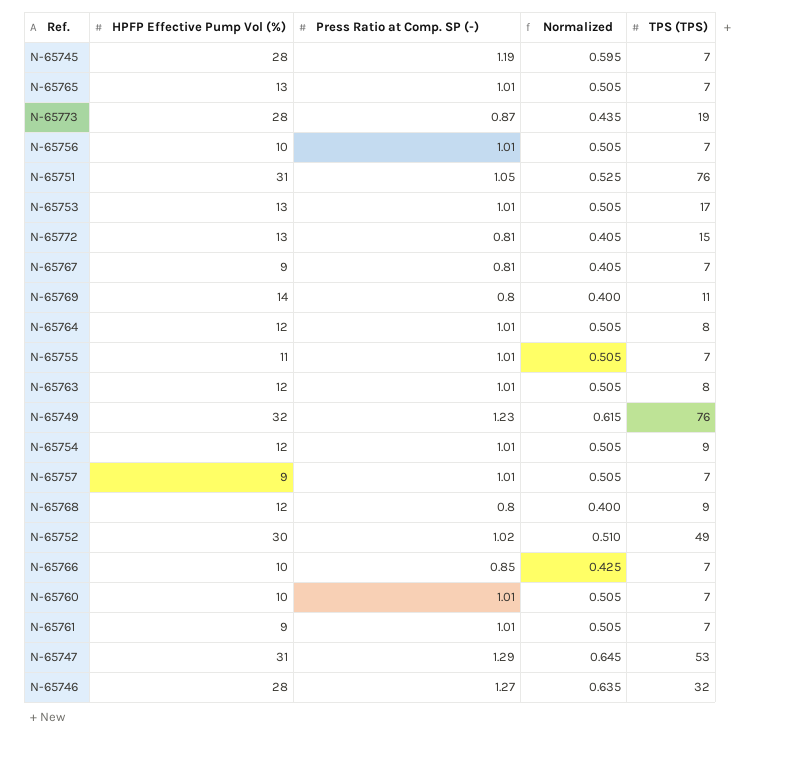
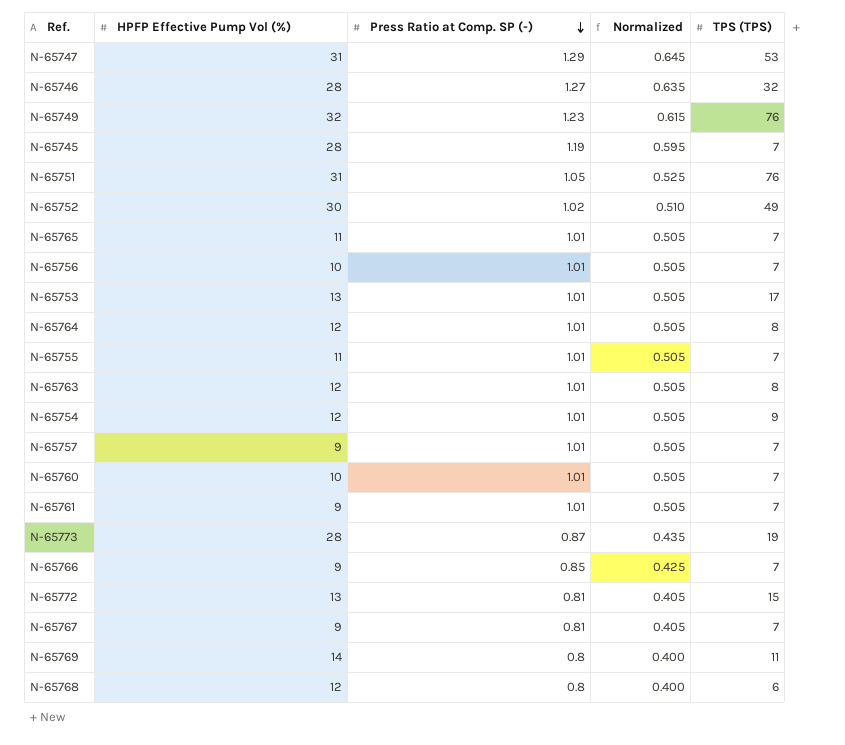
row order: none -> Press Ratio at Comp. SP (-) descending
N-65765 | HPFP Effective Pump Vol (%): 13 -> 11
N-65766 | HPFP Effective Pump Vol (%): 10 -> 9
N-65768 | TPS (TPS): 9 -> 6

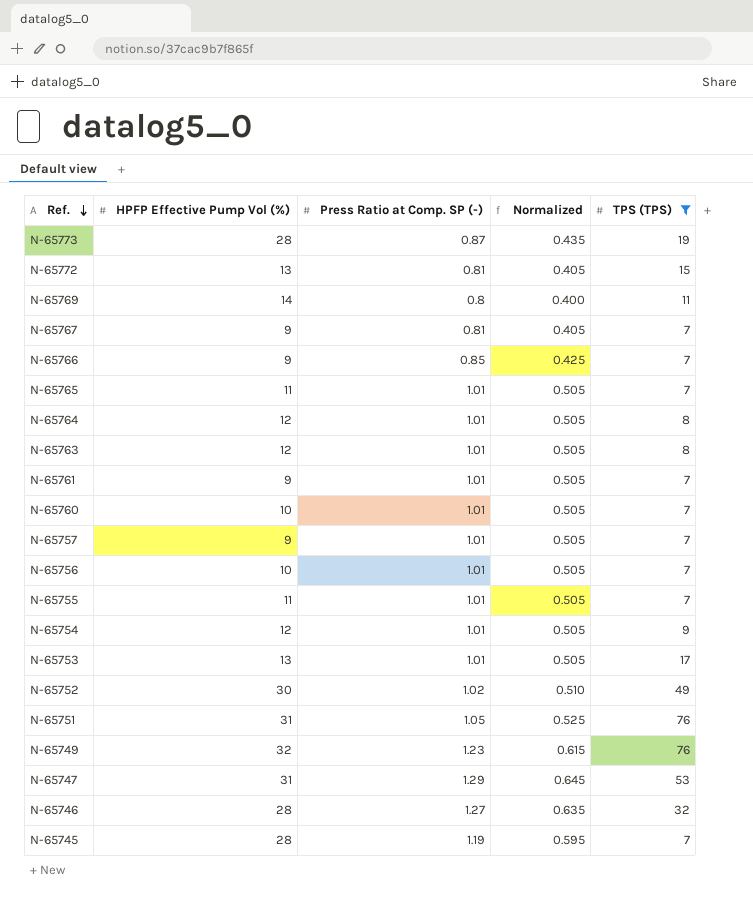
filter: none -> TPS (TPS) != 6
row order: Press Ratio at Comp. SP (-) descending -> Ref. descending

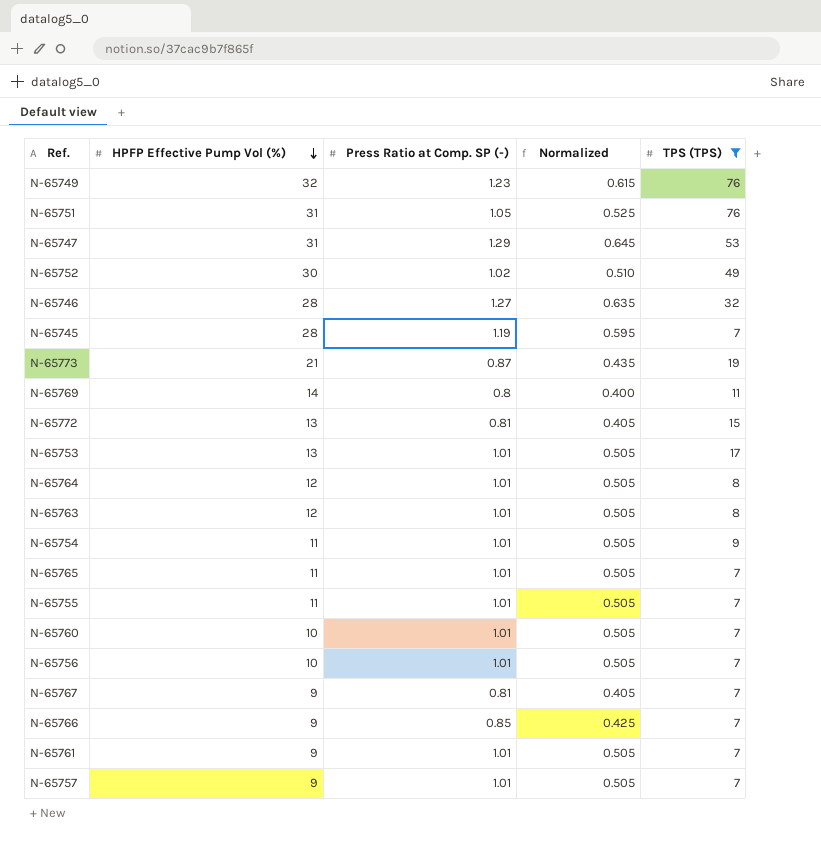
row order: Ref. descending -> HPFP Effective Pump Vol (%) descending
N-65773 | HPFP Effective Pump Vol (%): 28 -> 21
N-65754 | HPFP Effective Pump Vol (%): 12 -> 11

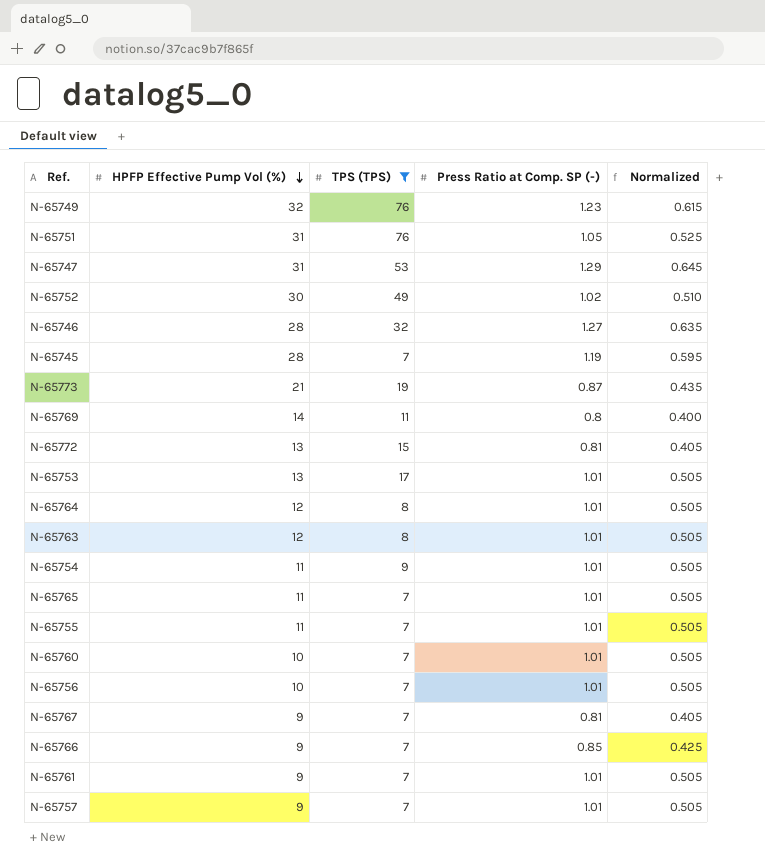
column TPS (TPS) | position: 5 -> 3

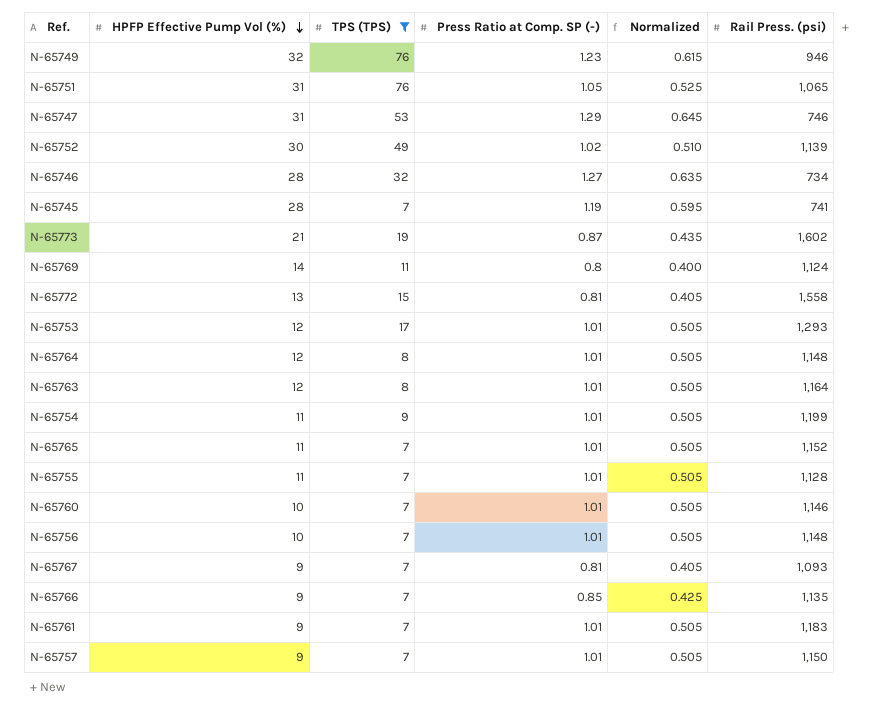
column Rail Press. (psi) | position: none -> 6
N-65753 | HPFP Effective Pump Vol (%): 13 -> 12

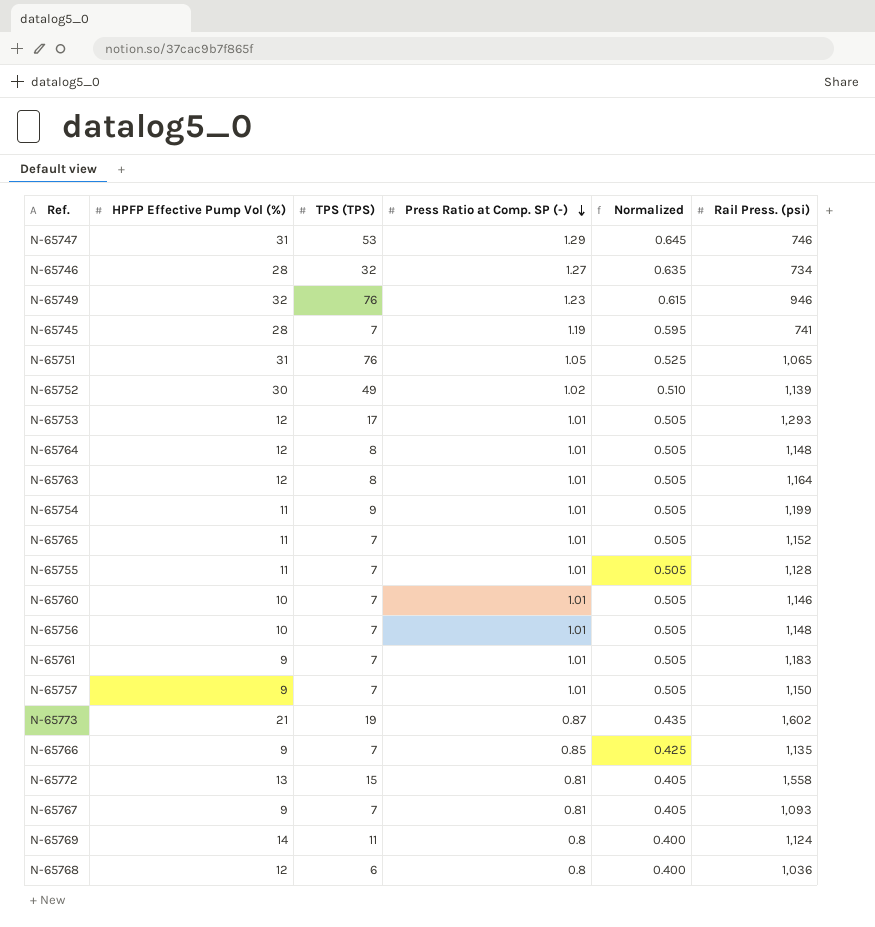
filter: TPS (TPS) != 6 -> none
row order: HPFP Effective Pump Vol (%) descending -> Press Ratio at Comp. SP (-) descending

